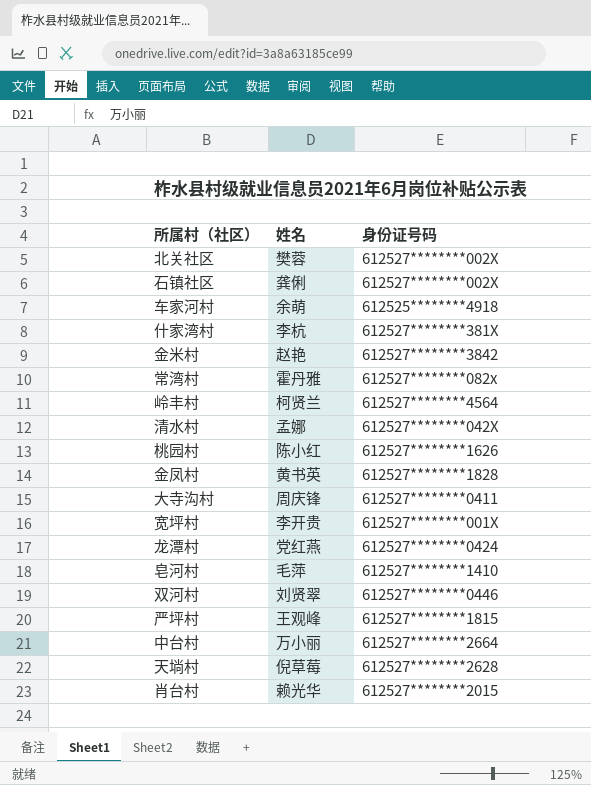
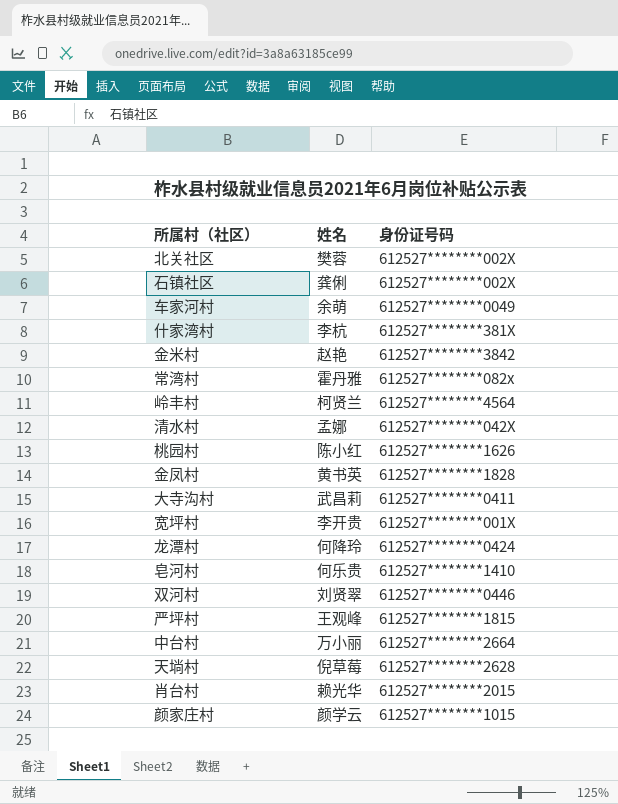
车家河村 | 身份证号码: 612525********4918 -> 612527********0049
大寺沟村 | 姓名: 周庆锋 -> 武昌莉
龙潭村 | 姓名: 党红燕 -> 何降玲
皂河村 | 姓名: 毛萍 -> 何乐贵
row 颜家庄村: none -> 颜学云 | 612527********1015

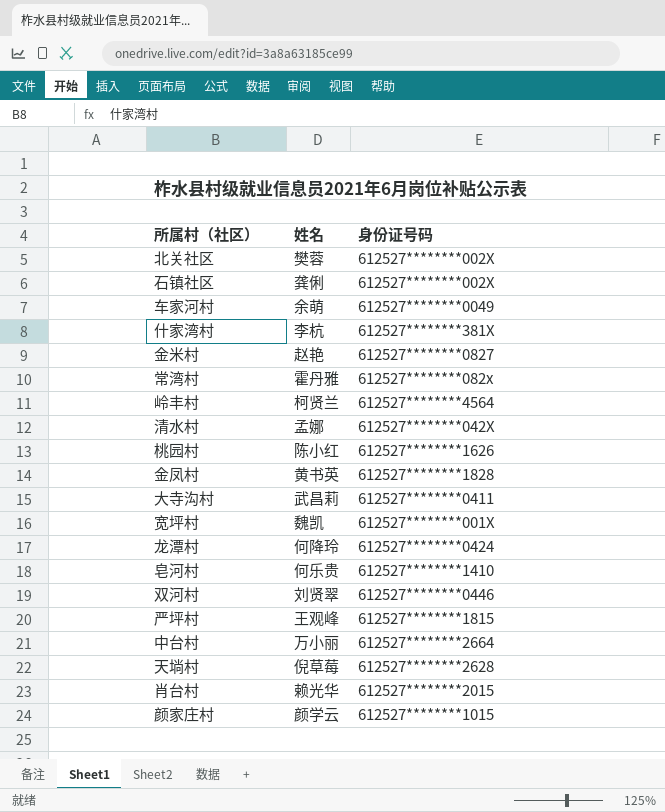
金米村 | 身份证号码: 612527********3842 -> 612527********0827
宽坪村 | 姓名: 李开贵 -> 魏凯

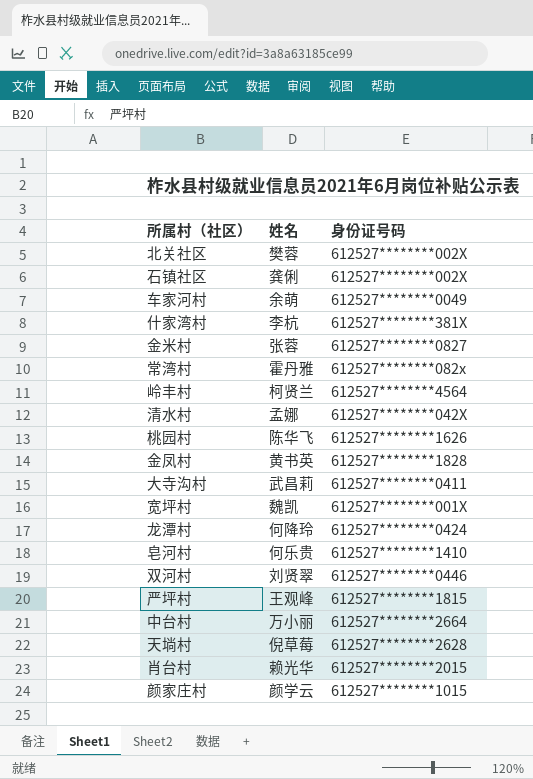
金米村 | 姓名: 赵艳 -> 张蓉
桃园村 | 姓名: 陈小红 -> 陈华飞

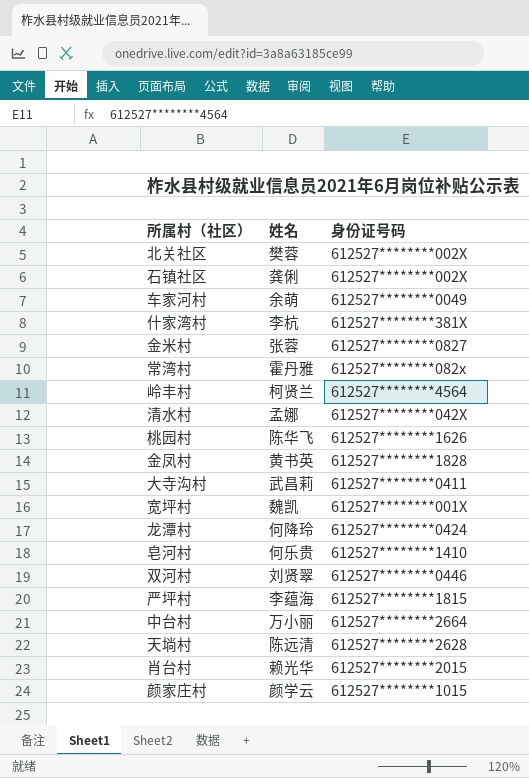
严坪村 | 姓名: 王观峰 -> 李蕴海
天埫村 | 姓名: 倪草莓 -> 陈远清

